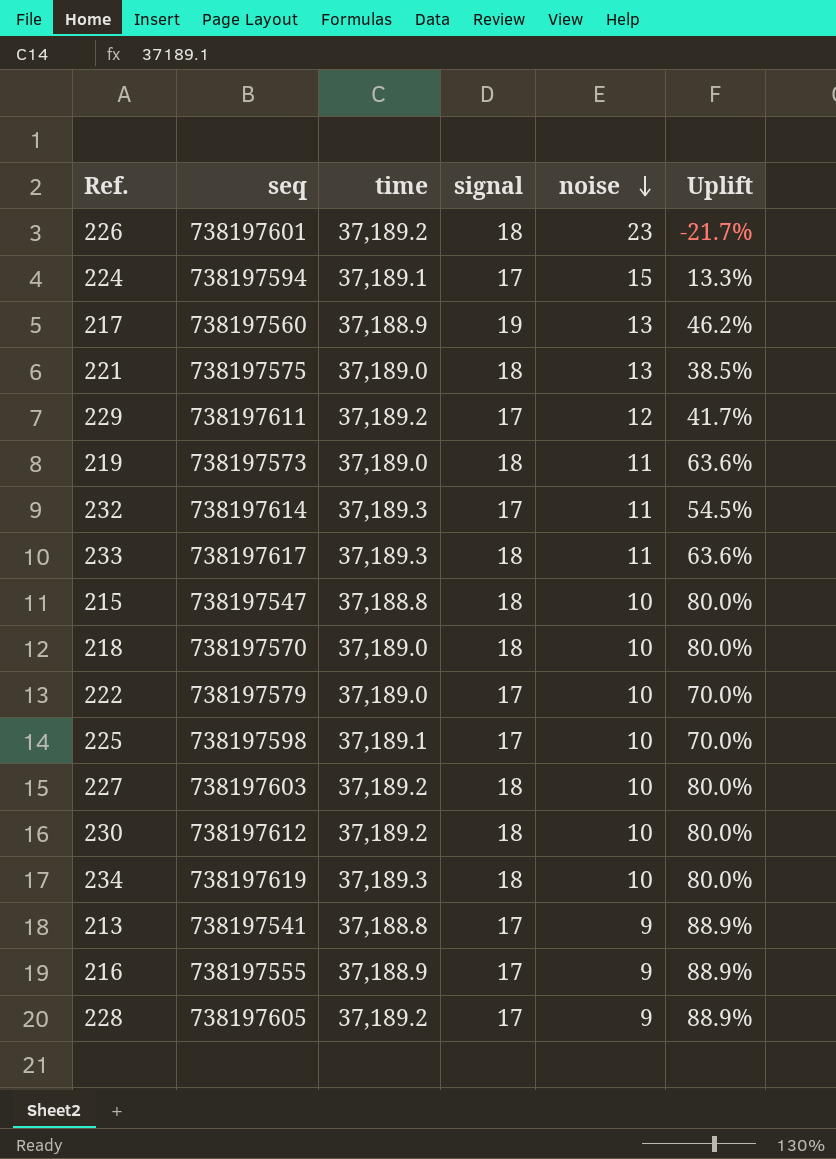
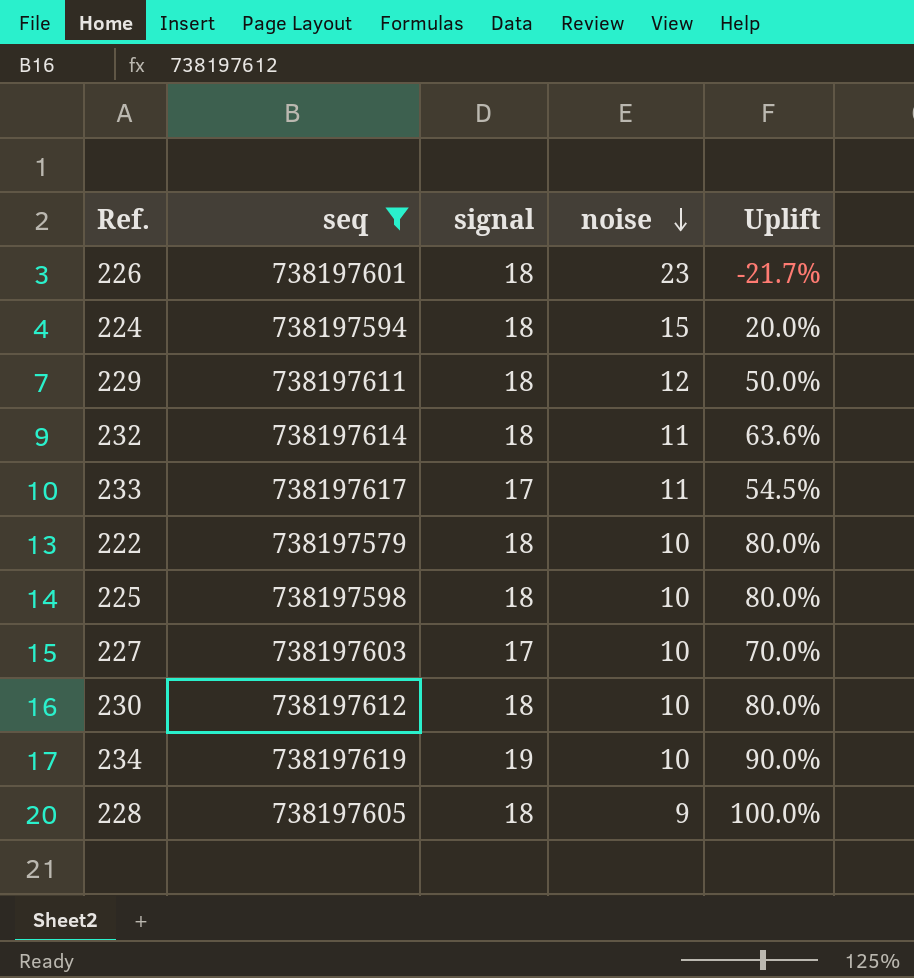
filter: none -> seq >= 738197579
column time | position: 3 -> none
224 | signal: 17 -> 18
224 | Uplift: 13.3% -> 20.0%
229 | signal: 17 -> 18
229 | Uplift: 41.7% -> 50.0%
232 | signal: 17 -> 18
232 | Uplift: 54.5% -> 63.6%
233 | signal: 18 -> 17
233 | Uplift: 63.6% -> 54.5%
222 | signal: 17 -> 18
222 | Uplift: 70.0% -> 80.0%
225 | signal: 17 -> 18
225 | Uplift: 70.0% -> 80.0%
227 | signal: 18 -> 17
227 | Uplift: 80.0% -> 70.0%
234 | signal: 18 -> 19
234 | Uplift: 80.0% -> 90.0%
228 | signal: 17 -> 18
228 | Uplift: 88.9% -> 100.0%

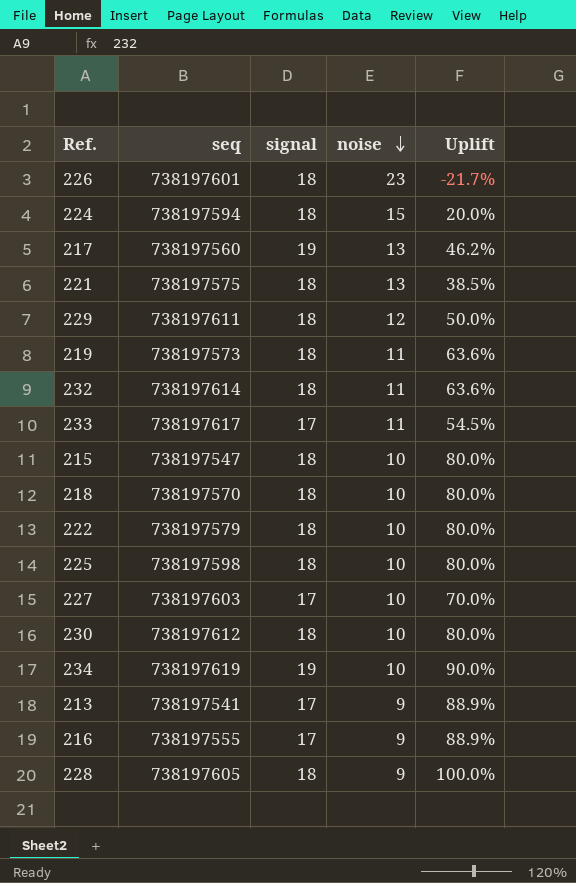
filter: seq >= 738197579 -> none

